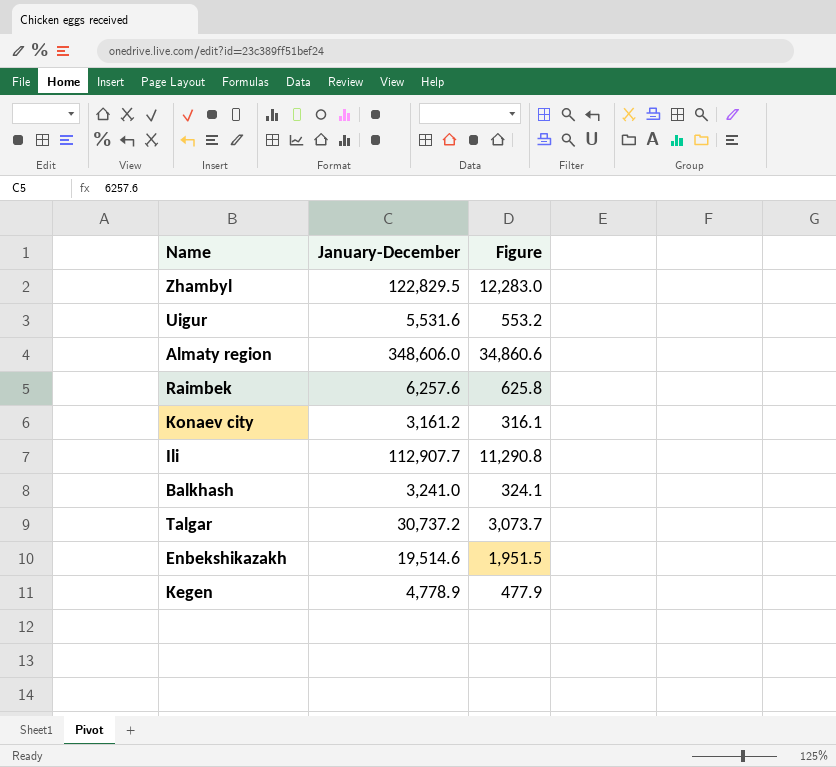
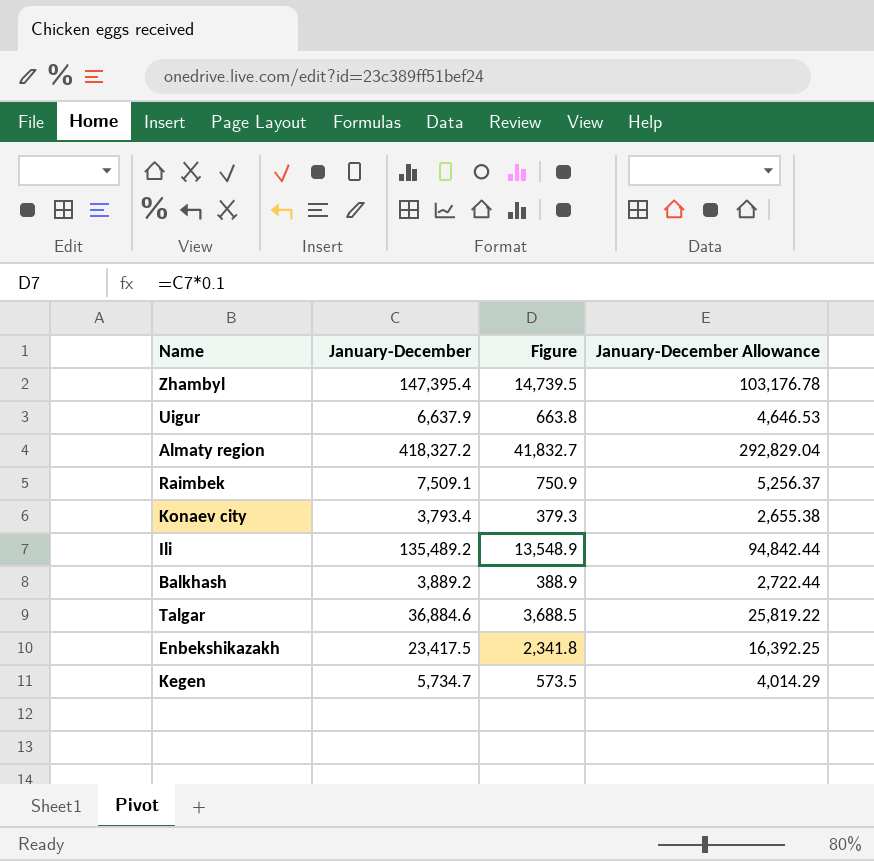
column January-December Allowance | formula: none -> [January-December] * 0.7
Zhambyl | January-December: 122,829.5 -> 147,395.4
Zhambyl | Figure: 12,283.0 -> 14,739.5
Uigur | January-December: 5,531.6 -> 6,637.9
Uigur | Figure: 553.2 -> 663.8
Almaty region | January-December: 348,606.0 -> 418,327.2
Almaty region | Figure: 34,860.6 -> 41,832.7
Raimbek | January-December: 6,257.6 -> 7,509.1
Raimbek | Figure: 625.8 -> 750.9
Konaev city | January-December: 3,161.2 -> 3,793.4
Konaev city | Figure: 316.1 -> 379.3
Ili | January-December: 112,907.7 -> 135,489.2
Ili | Figure: 11,290.8 -> 13,548.9
Balkhash | January-December: 3,241.0 -> 3,889.2
Balkhash | Figure: 324.1 -> 388.9
Talgar | January-December: 30,737.2 -> 36,884.6
Talgar | Figure: 3,073.7 -> 3,688.5
Enbekshikazakh | January-December: 19,514.6 -> 23,417.5
Enbekshikazakh | Figure: 1,951.5 -> 2,341.8
Kegen | January-December: 4,778.9 -> 5,734.7
Kegen | Figure: 477.9 -> 573.5

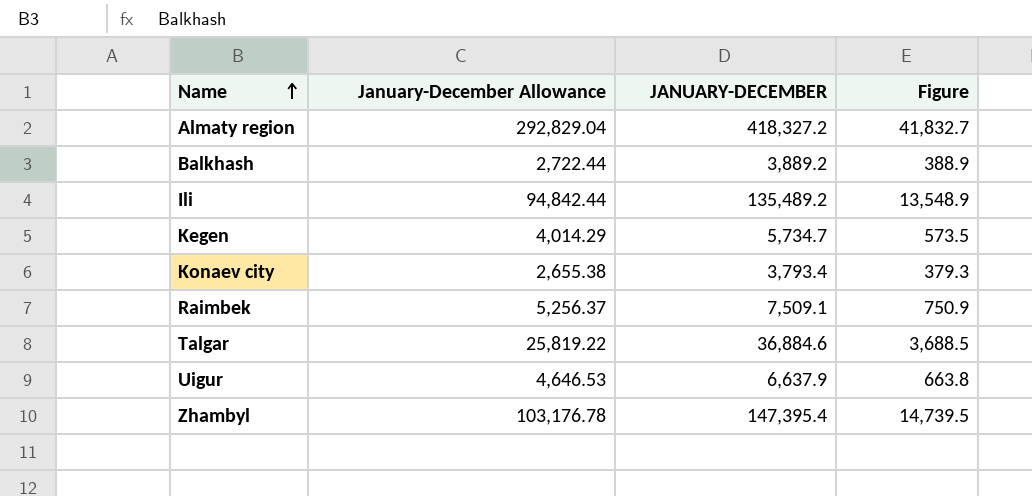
row order: none -> Name ascending
column January-December Allowance | position: 4 -> 2
column name: January-December -> JANUARY-DECEMBER
row Enbekshikazakh: 23,417.5 | 2,341.8 | 16,392.25 -> none

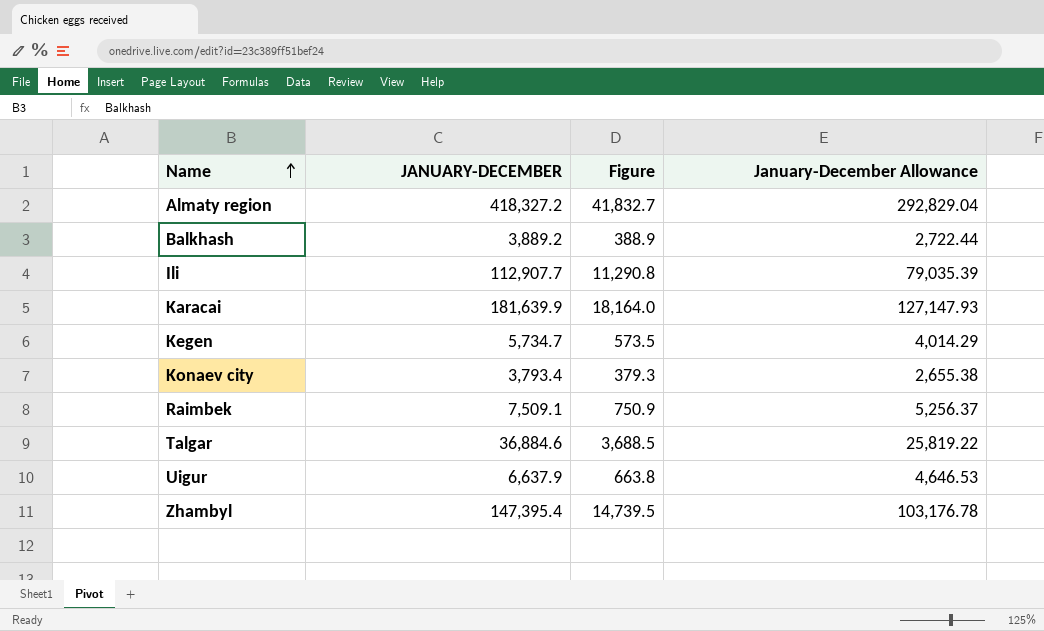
column January-December Allowance | position: 2 -> 4
Ili | JANUARY-DECEMBER: 135,489.2 -> 112,907.7
Ili | Figure: 13,548.9 -> 11,290.8
Ili | January-December Allowance: 94,842.44 -> 79,035.39
row Karacai: none -> 181,639.9 | 18,164.0 | 127,147.93

